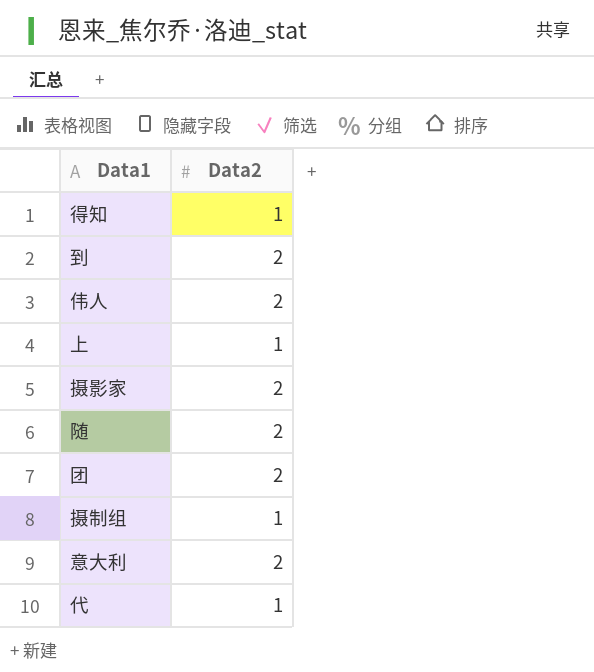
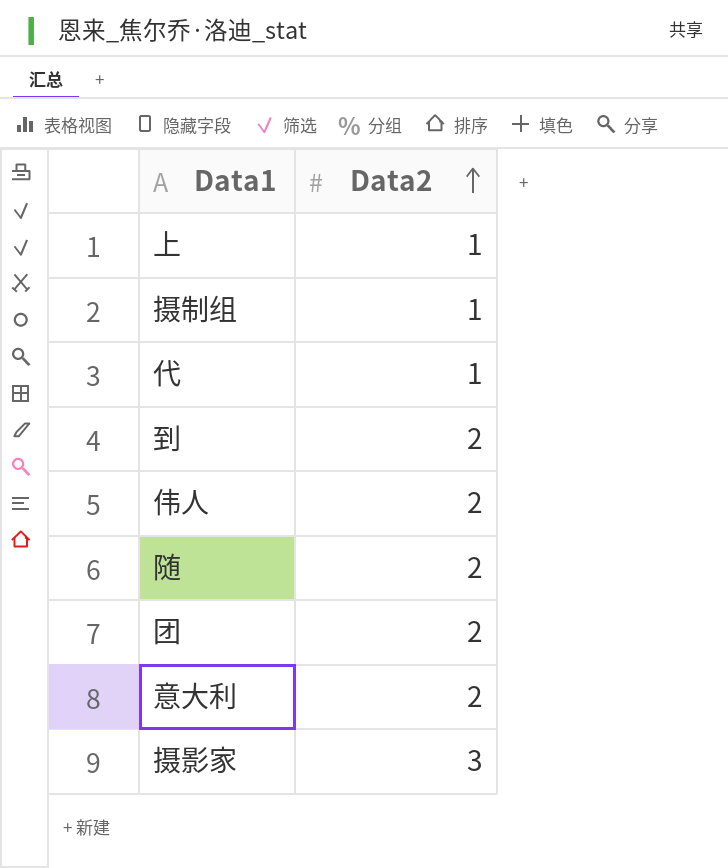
row order: none -> Data2 ascending
row 得知: 1 -> none
摄影家 | Data2: 2 -> 3

